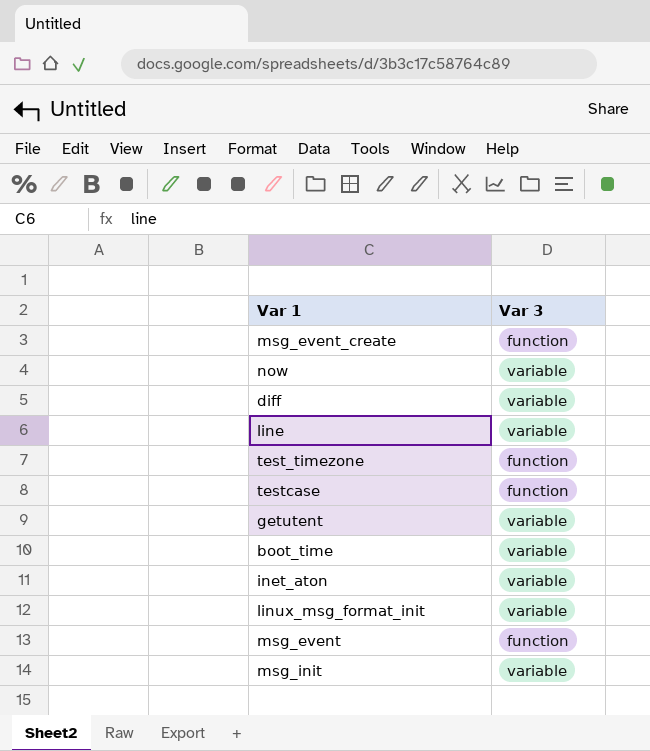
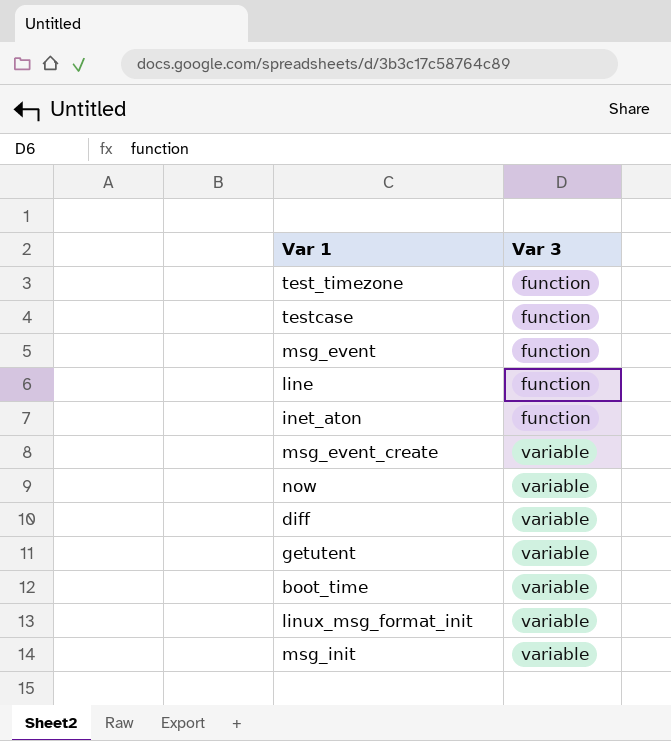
row order: none -> Var 3 ascending
line | Var 3: variable -> function
inet_aton | Var 3: variable -> function
msg_event_create | Var 3: function -> variable

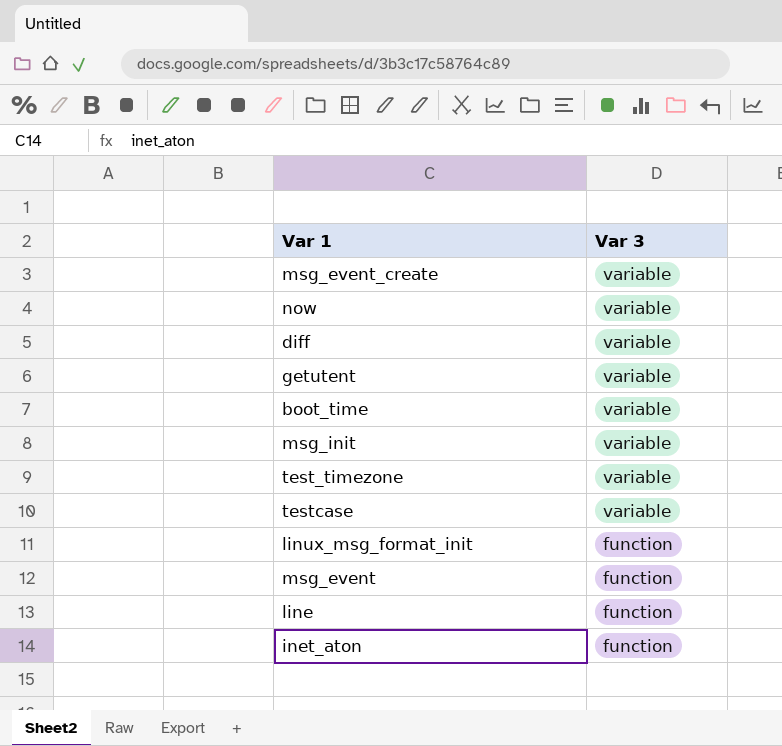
row order: Var 3 ascending -> Var 3 descending
test_timezone | Var 3: function -> variable
testcase | Var 3: function -> variable
linux_msg_format_init | Var 3: variable -> function

